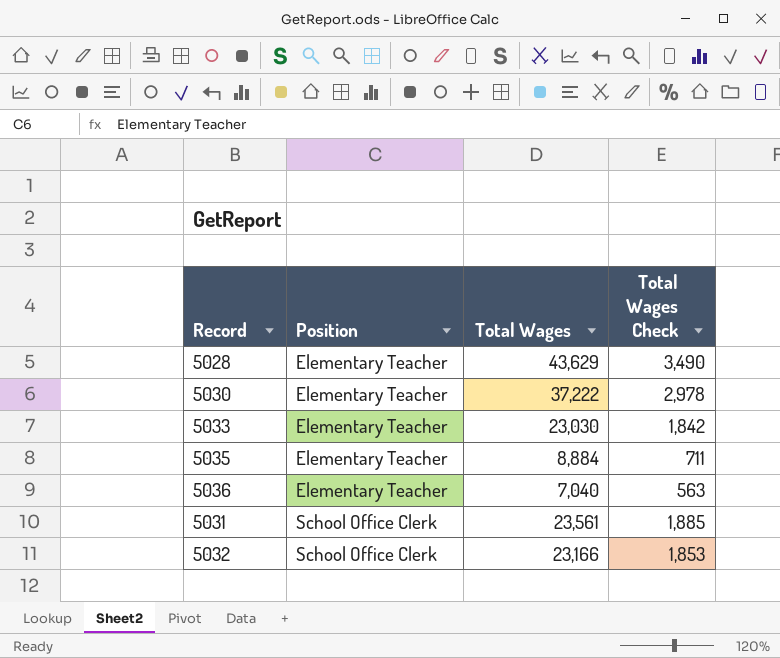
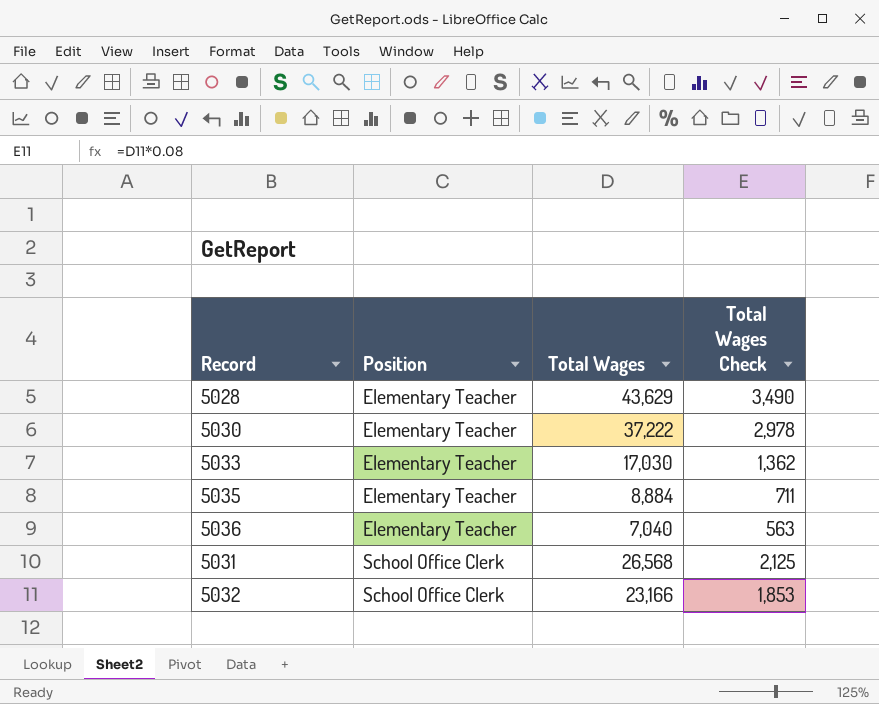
5033 | Total Wages: 23,030 -> 17,030
5033 | Total Wages Check: 1,842 -> 1,362
5031 | Total Wages: 23,561 -> 26,568
5031 | Total Wages Check: 1,885 -> 2,125

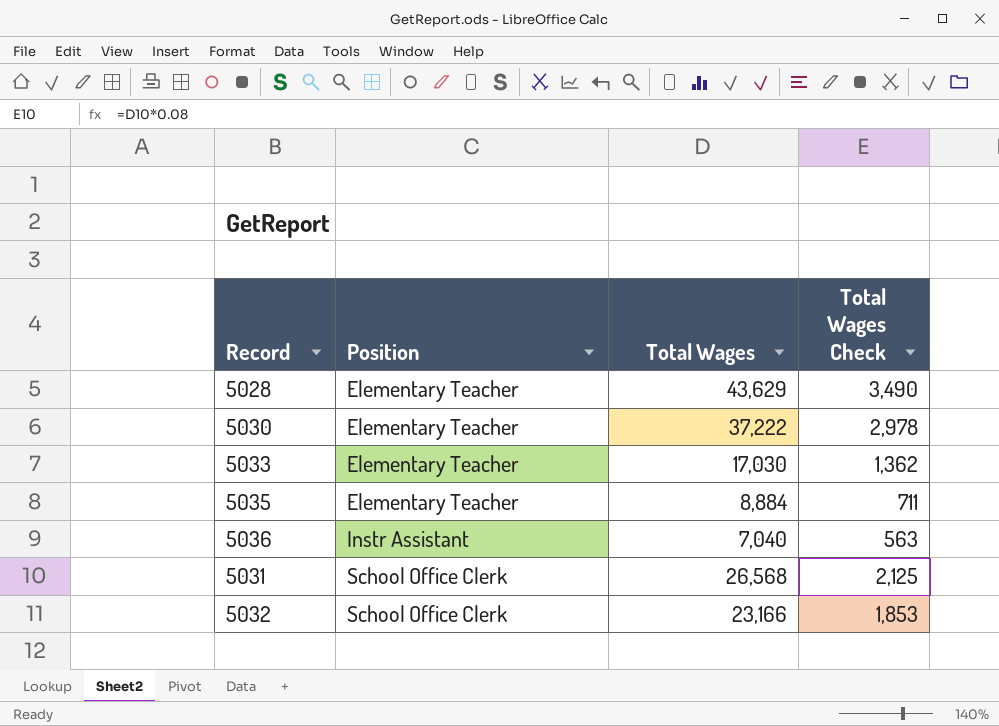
5036 | Position: Elementary Teacher -> Instr Assistant

